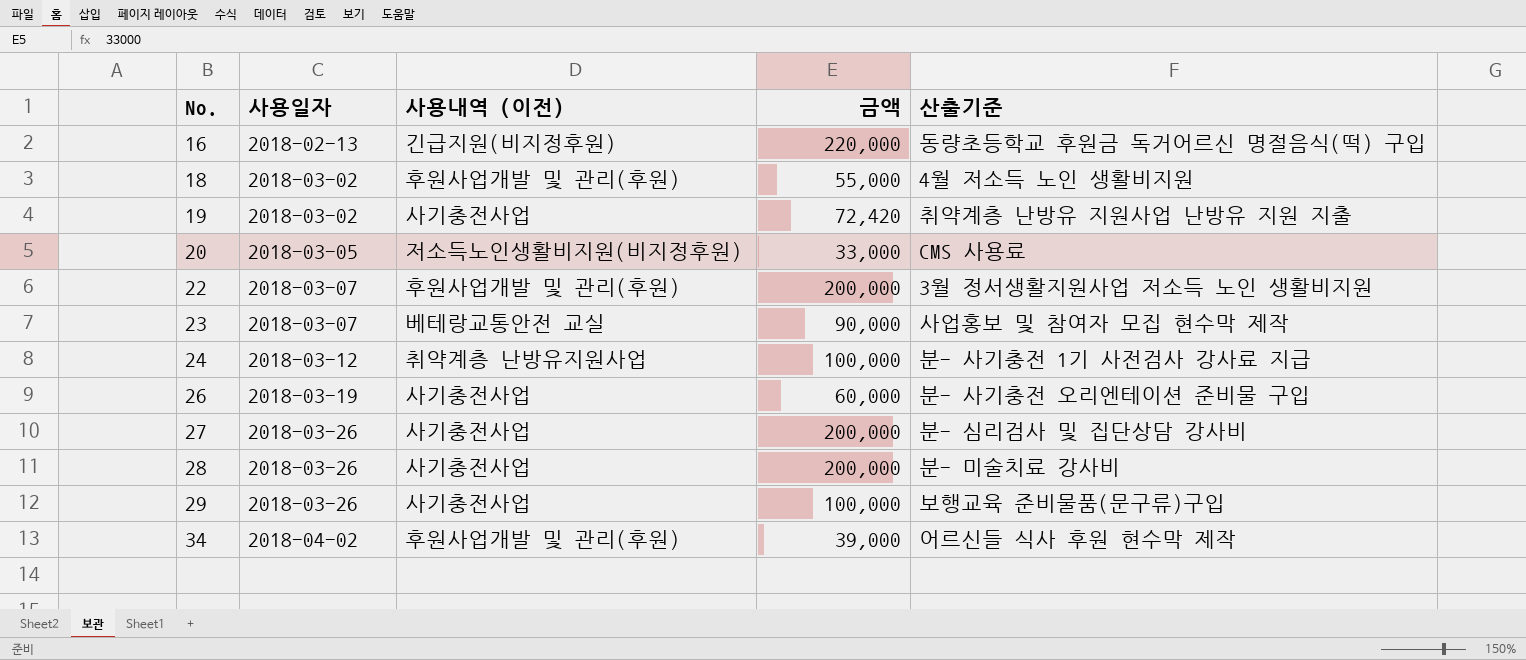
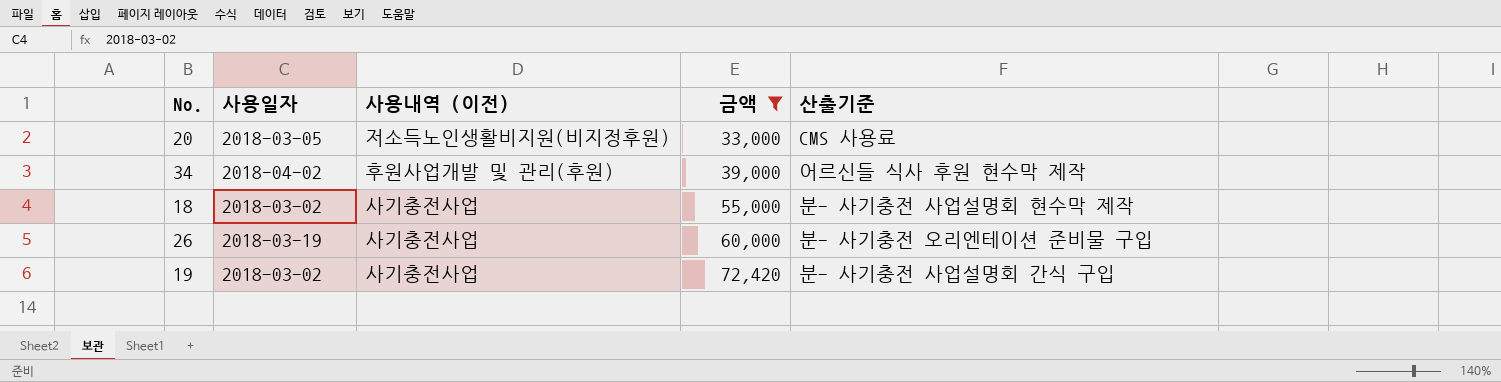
filter: none -> 금액 <= 72,420
row order: No. ascending -> 금액 ascending
18 | 사용내역 (이전): 후원사업개발 및 관리(후원) -> 사기충전사업
18 | 산출기준: 4월 저소득 노인 생활비지원 -> 분- 사기충전 사업설명회 현수막 제작
19 | 산출기준: 취약계층 난방유 지원사업 난방유 지원 지출 -> 분- 사기충전 사업설명회 간식 구입

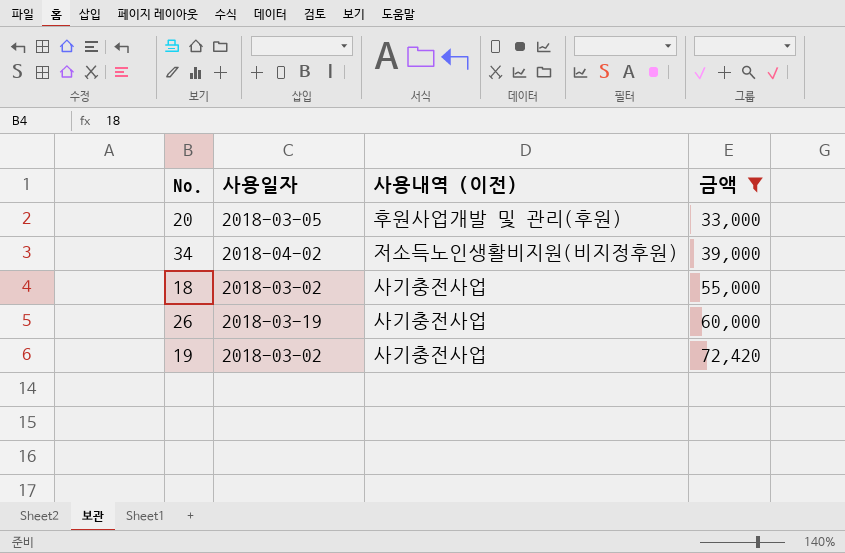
column 산출기준 | position: 5 -> none
20 | 사용내역 (이전): 저소득노인생활비지원(비지정후원) -> 후원사업개발 및 관리(후원)
34 | 사용내역 (이전): 후원사업개발 및 관리(후원) -> 저소득노인생활비지원(비지정후원)

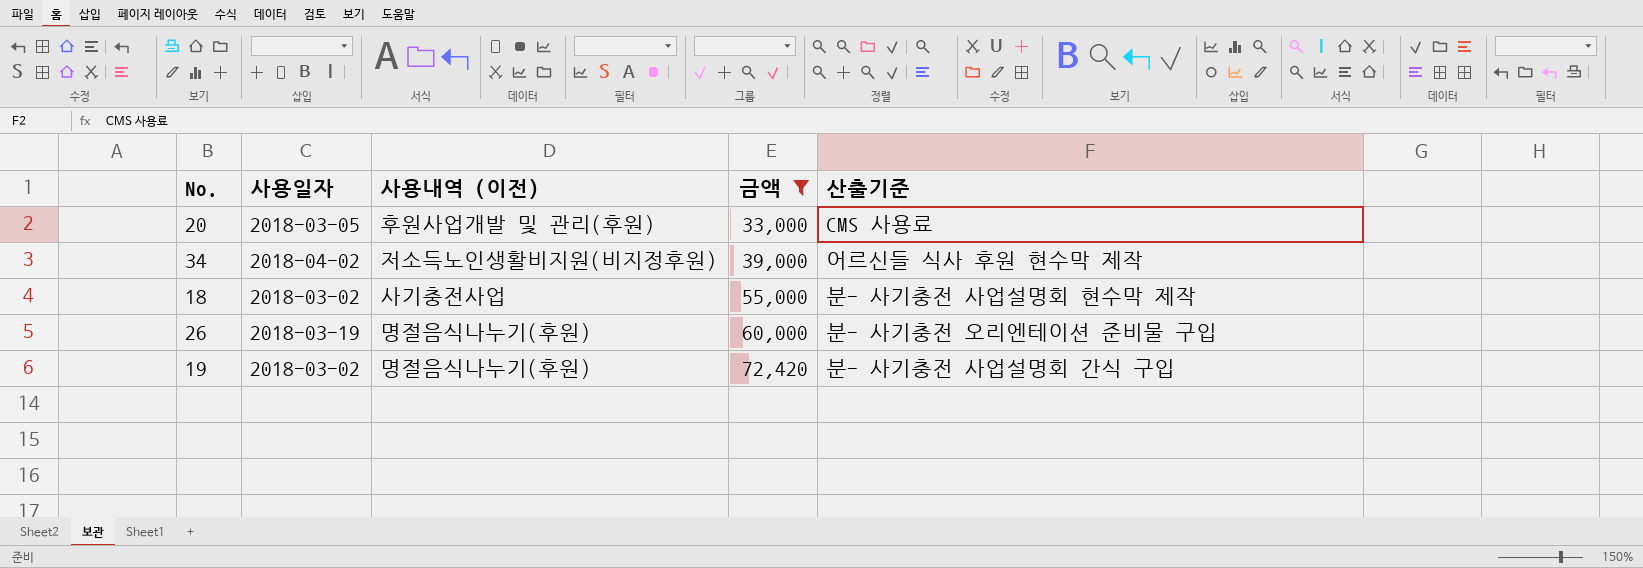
column 산출기준 | position: none -> 5
26 | 사용내역 (이전): 사기충전사업 -> 명절음식나누기(후원)
19 | 사용내역 (이전): 사기충전사업 -> 명절음식나누기(후원)

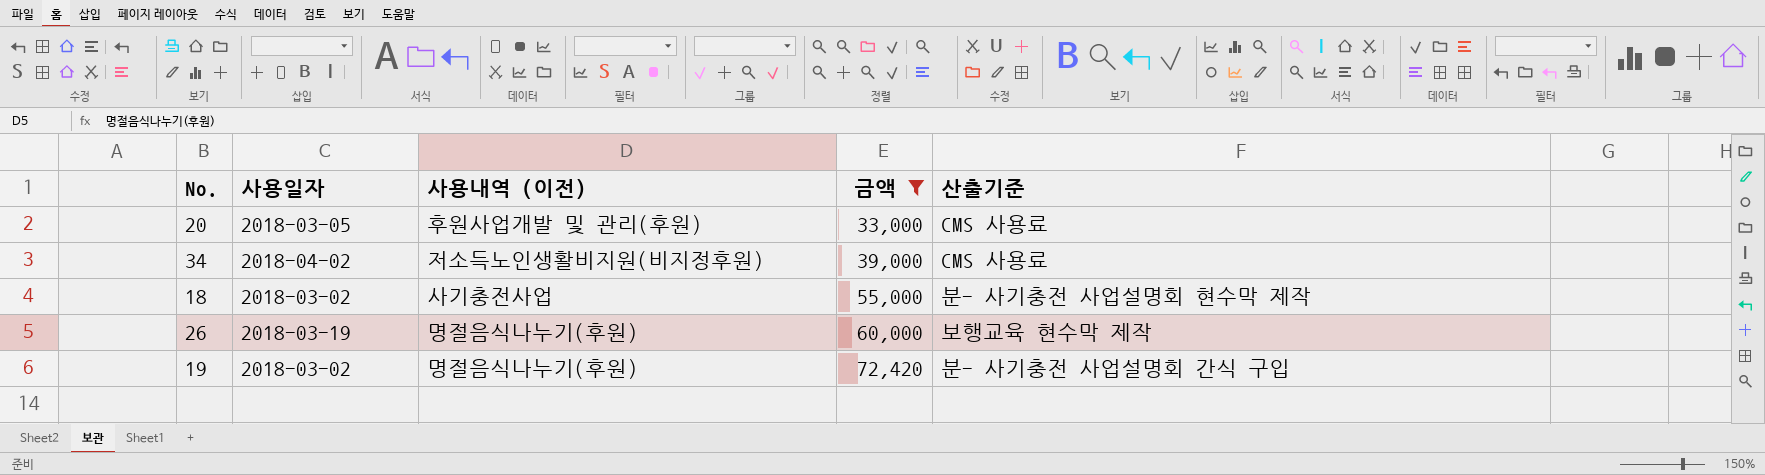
34 | 산출기준: 어르신들 식사 후원 현수막 제작 -> CMS 사용료
26 | 산출기준: 분- 사기충전 오리엔테이션 준비물 구입 -> 보행교육 현수막 제작

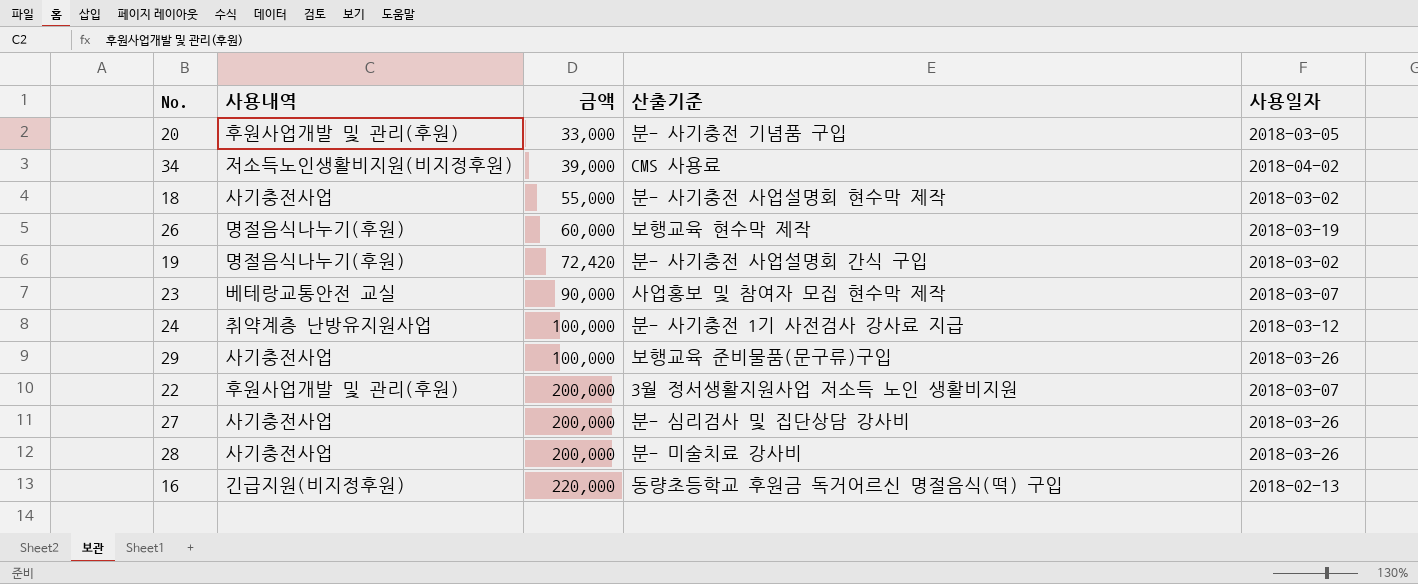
filter: 금액 <= 72,420 -> none
column name: 사용내역 (이전) -> 사용내역
column 사용일자 | position: 2 -> 5
20 | 산출기준: CMS 사용료 -> 분- 사기충전 기념품 구입

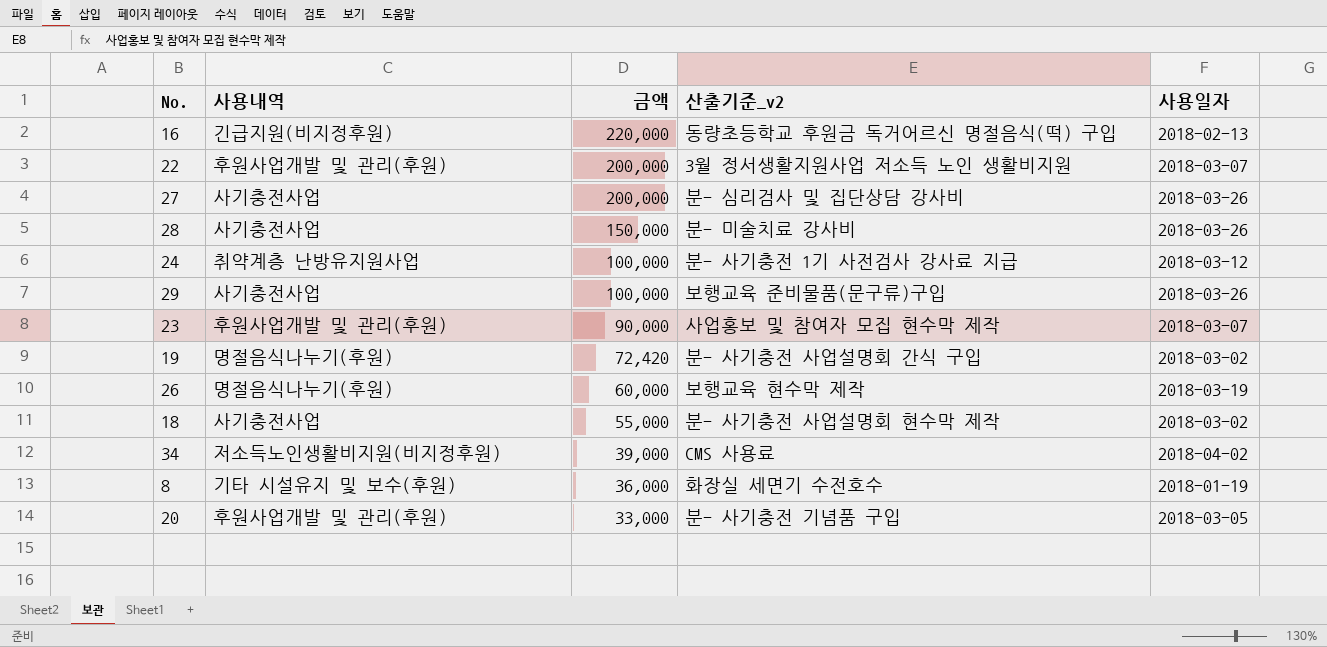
row order: 금액 ascending -> 금액 descending
column name: 산출기준 -> 산출기준_v2
28 | 금액: 200,000 -> 150,000
23 | 사용내역: 베테랑교통안전 교실 -> 후원사업개발 및 관리(후원)
row 8: none -> 기타 시설유지 및 보수(후원) | 36,000 | 화장실 세면기 수전호수 | 2018-01-19

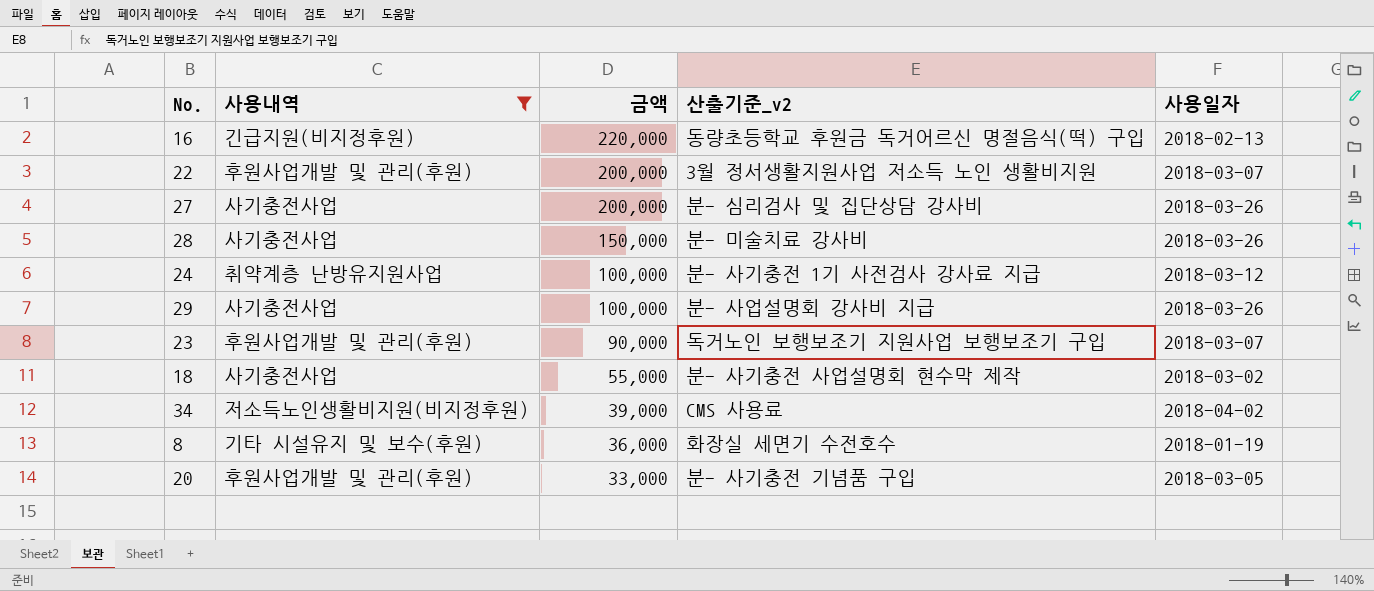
filter: none -> 사용내역 != 명절음식나누기(후원)
29 | 산출기준_v2: 보행교육 준비물품(문구류)구입 -> 분- 사업설명회 강사비 지급
23 | 산출기준_v2: 사업홍보 및 참여자 모집 현수막 제작 -> 독거노인 보행보조기 지원사업 보행보조기 구입

